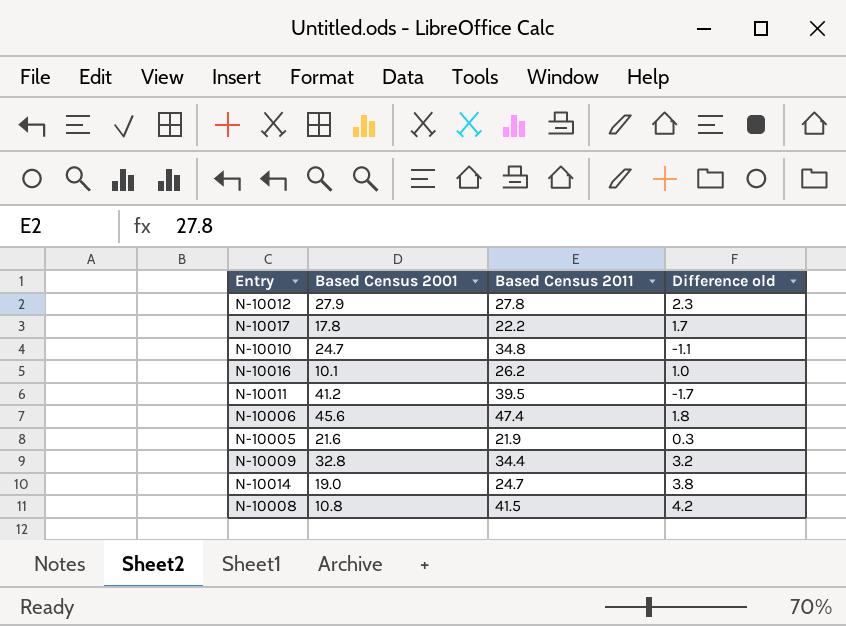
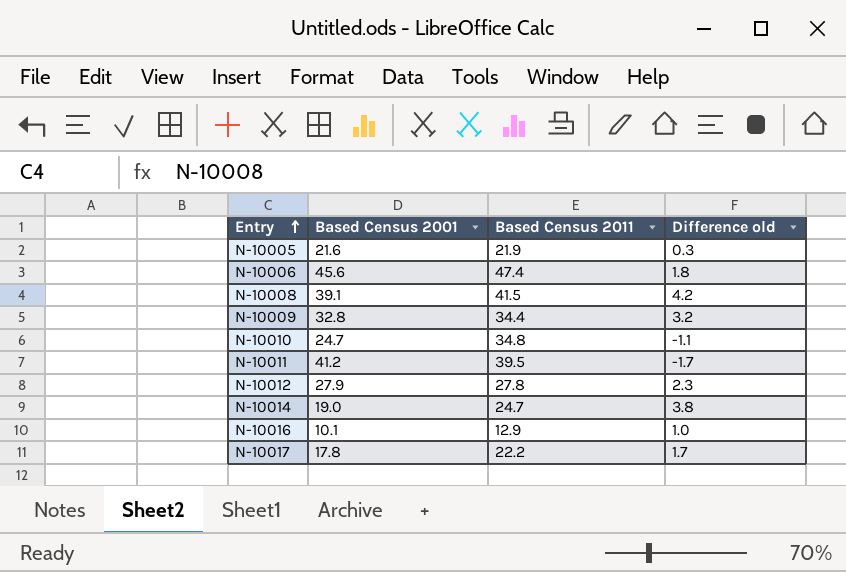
row order: none -> Entry ascending
N-10008 | Based Census 2001: 10.8 -> 39.1
N-10016 | Based Census 2011: 26.2 -> 12.9

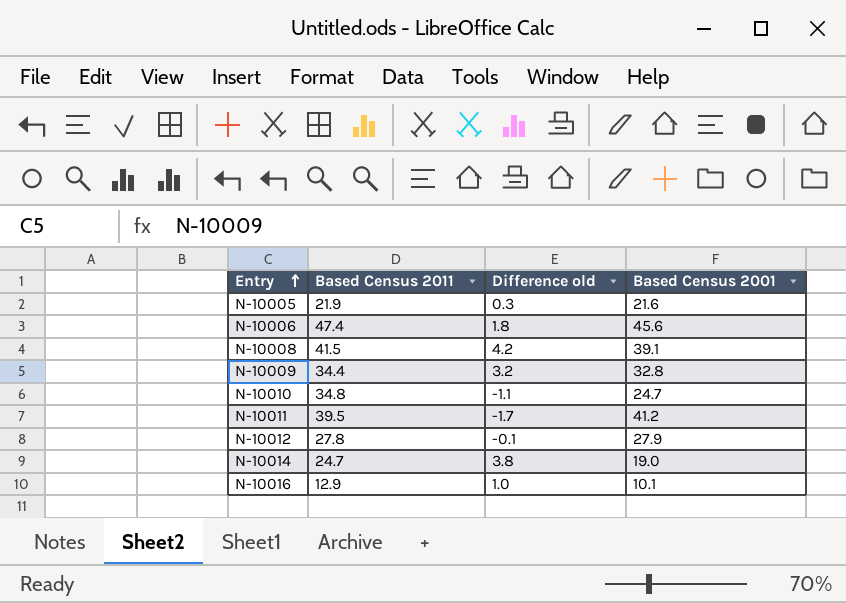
column Based Census 2001 | position: 2 -> 4
row N-10017: 17.8 | 22.2 | 1.7 -> none
N-10012 | Difference old: 2.3 -> -0.1

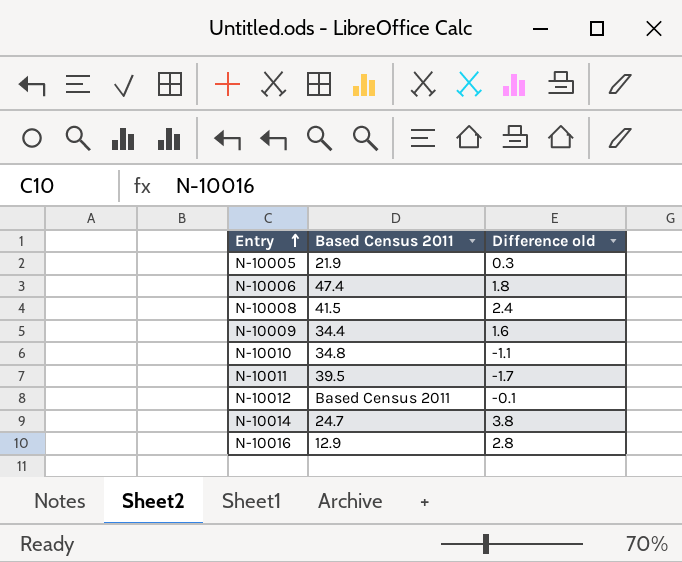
column Based Census 2001 | position: 4 -> none
N-10008 | Difference old: 4.2 -> 2.4
N-10009 | Difference old: 3.2 -> 1.6
N-10012 | Based Census 2011: 27.8 -> Based Census 2011
N-10016 | Difference old: 1.0 -> 2.8

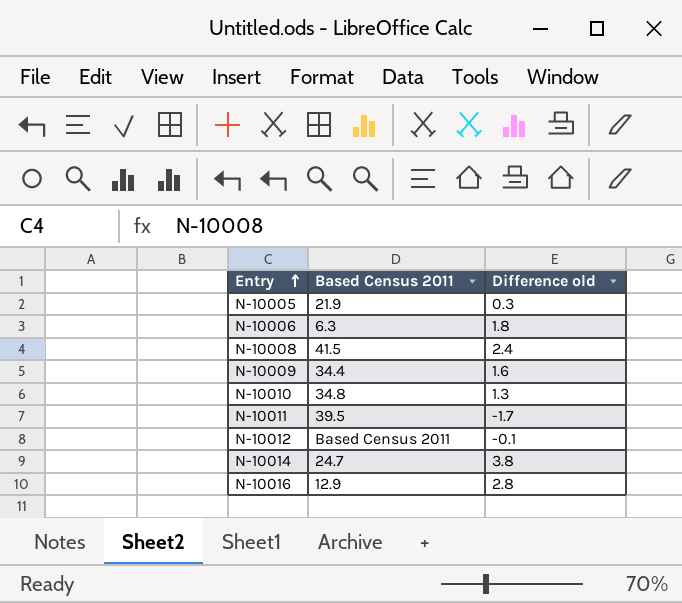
N-10006 | Based Census 2011: 47.4 -> 6.3
N-10010 | Difference old: -1.1 -> 1.3

